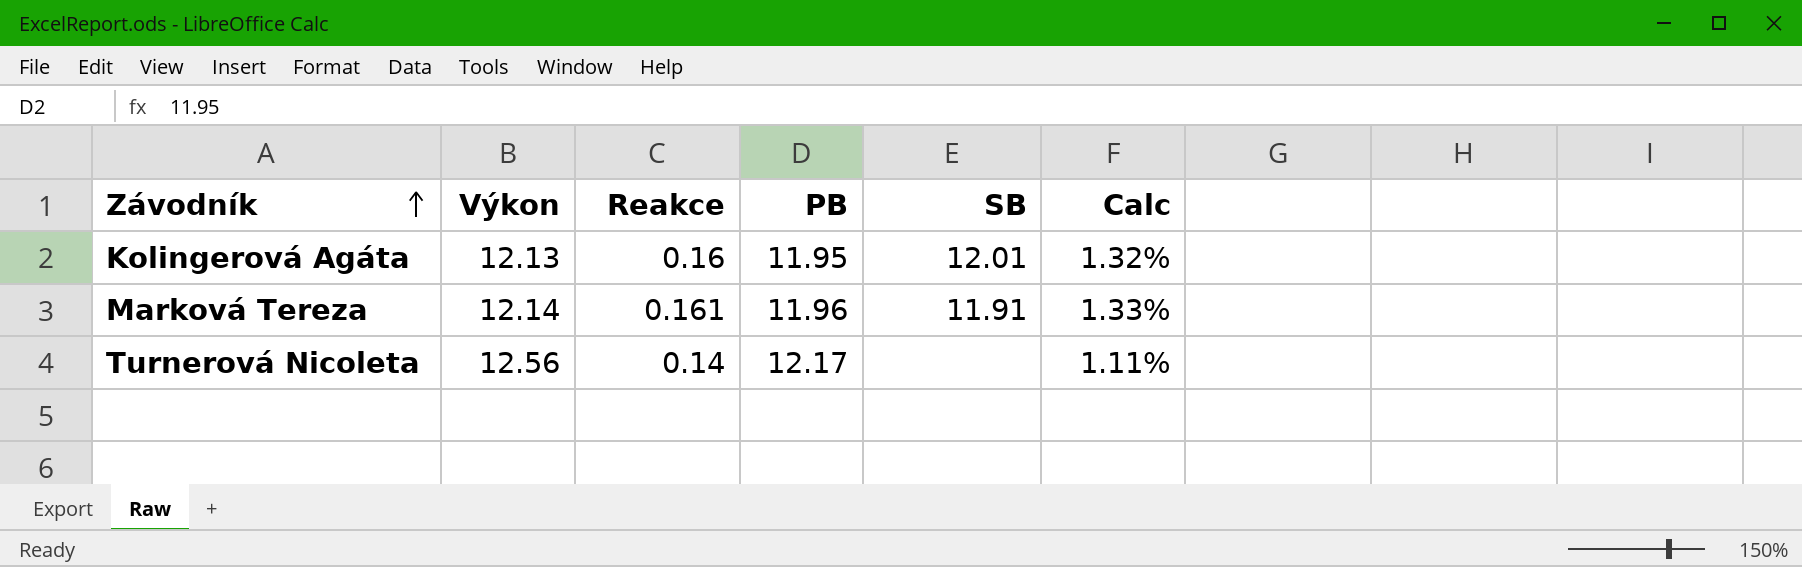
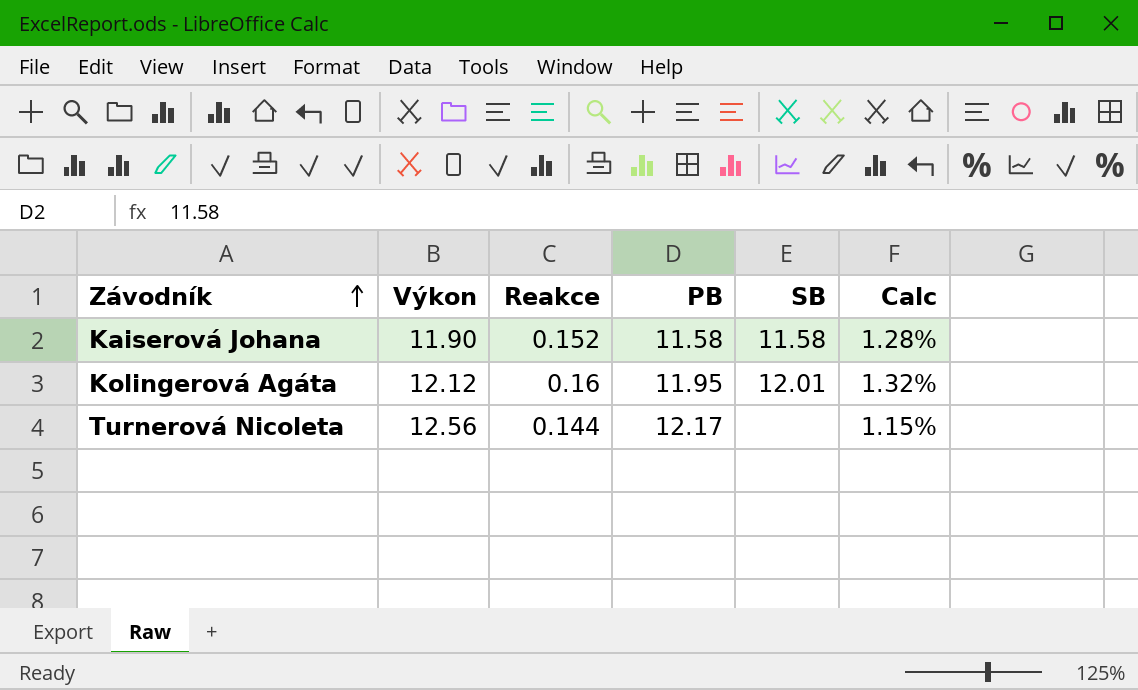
row Marková Tereza: 12.14 | 0.161 | 11.96 | 11.91 | 1.33% -> none
row Kaiserová Johana: none -> 11.90 | 0.152 | 11.58 | 11.58 | 1.28%
Kolingerová Agáta | Výkon: 12.13 -> 12.12
Turnerová Nicoleta | Reakce: 0.14 -> 0.144
Turnerová Nicoleta | Calc: 1.11% -> 1.15%

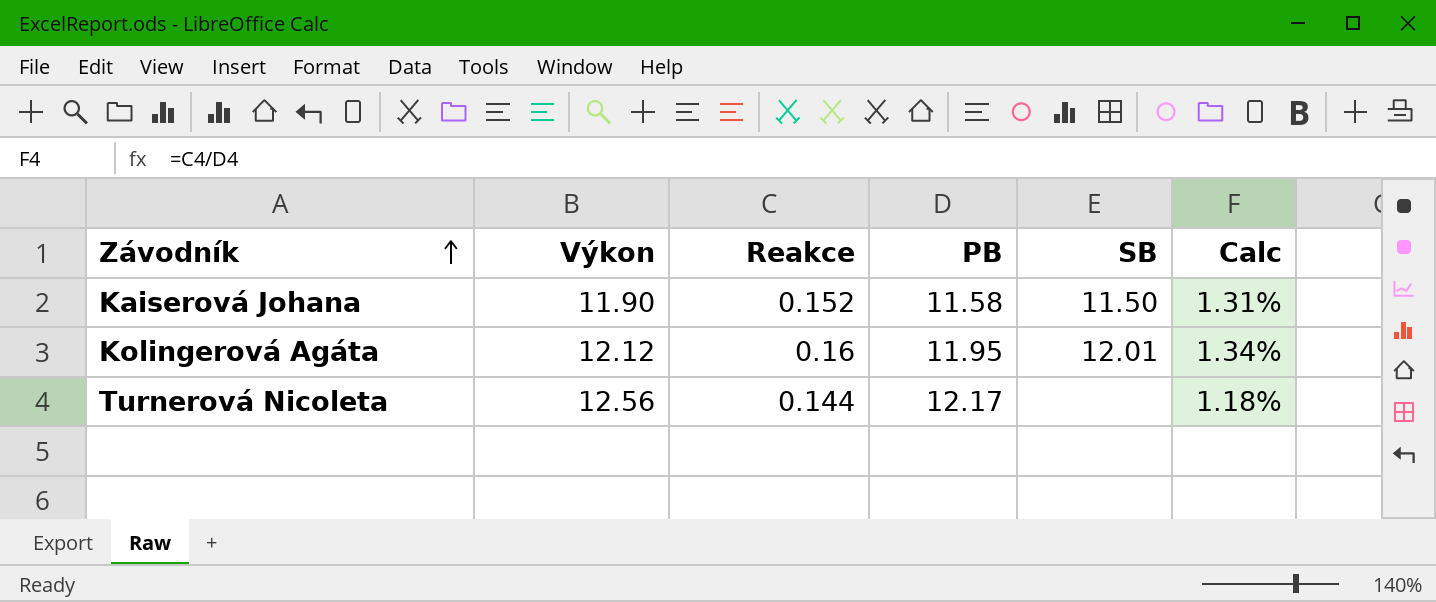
column Calc | formula: [Reakce] / [Výkon] -> [Reakce] / [PB]
Kaiserová Johana | SB: 11.58 -> 11.50

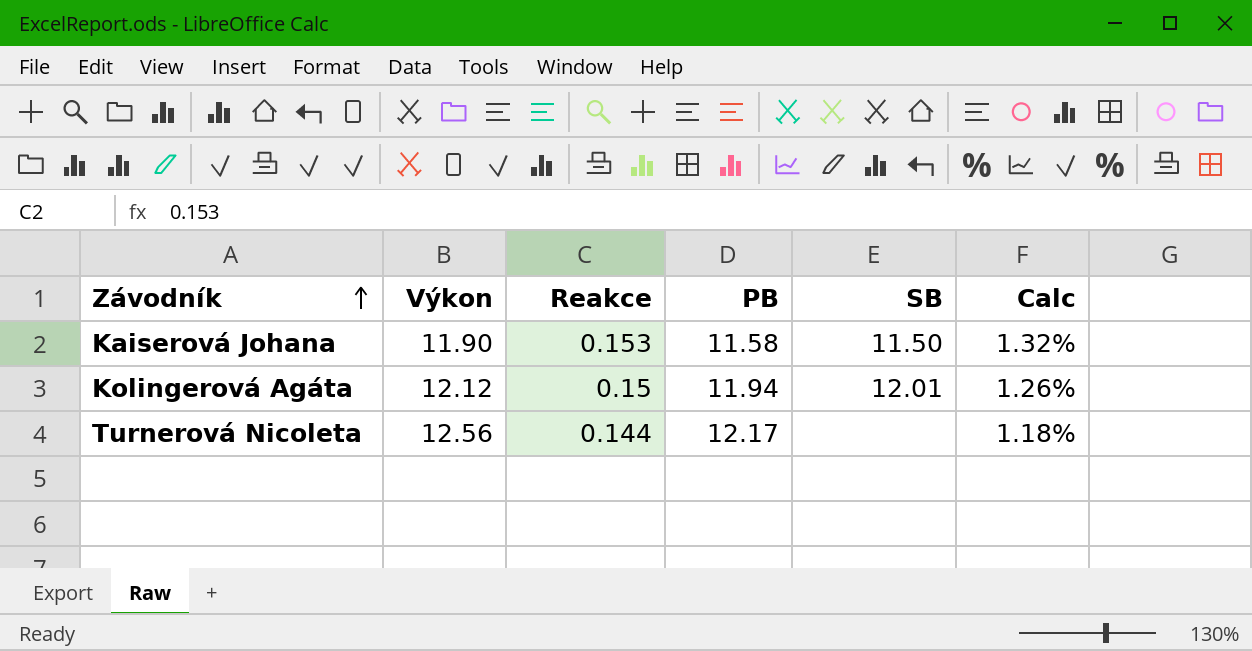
Kaiserová Johana | Reakce: 0.152 -> 0.153
Kaiserová Johana | Calc: 1.31% -> 1.32%
Kolingerová Agáta | Reakce: 0.16 -> 0.15
Kolingerová Agáta | PB: 11.95 -> 11.94
Kolingerová Agáta | Calc: 1.34% -> 1.26%

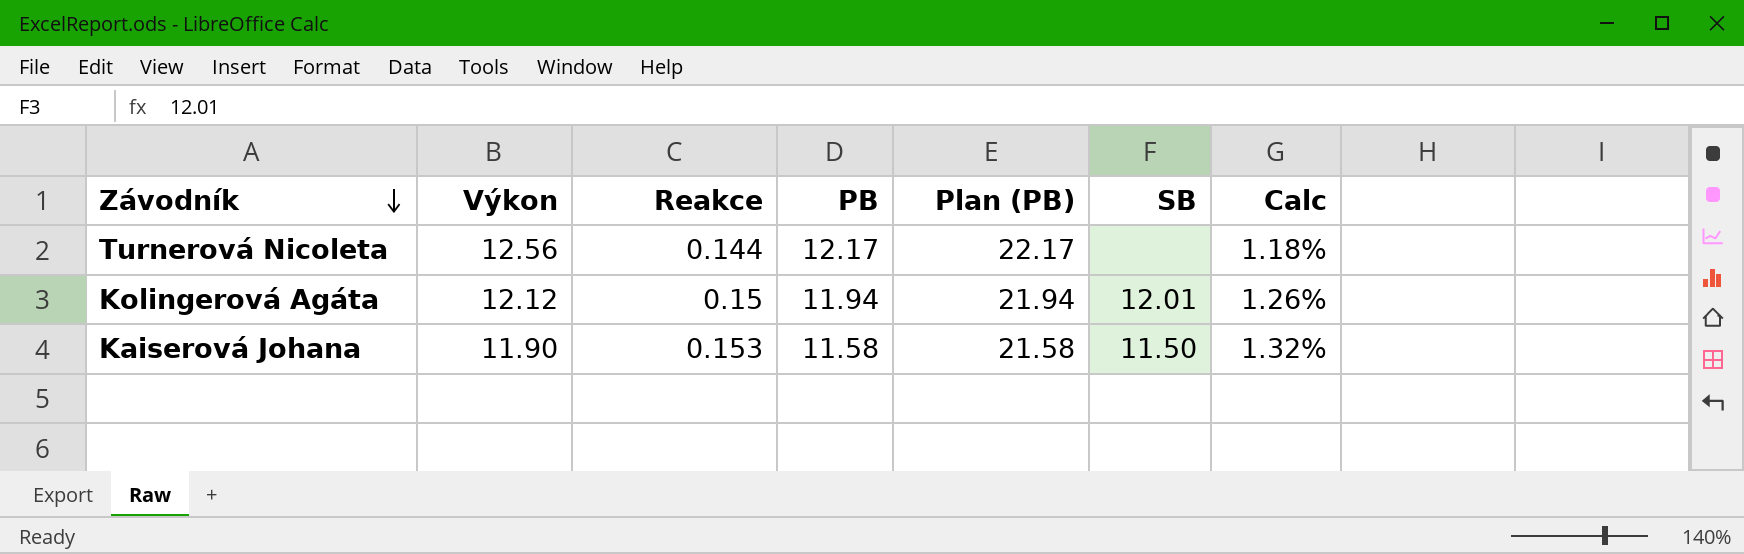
row order: Závodník ascending -> Závodník descending
column Plan (PB) | formula: none -> [PB] + 10

